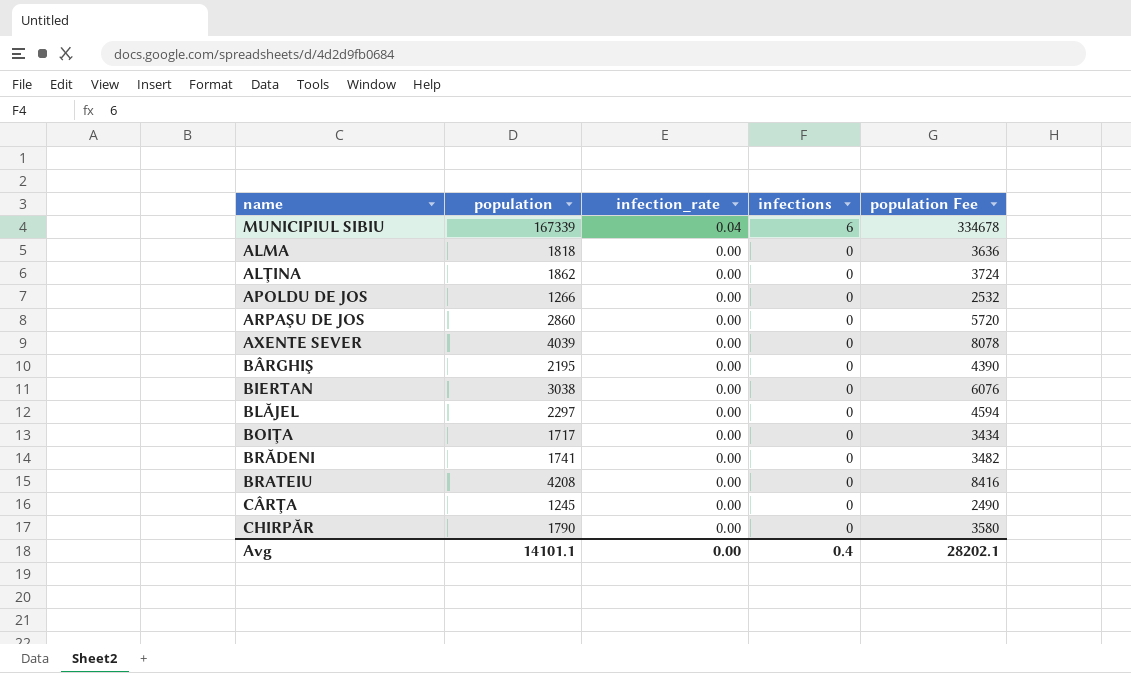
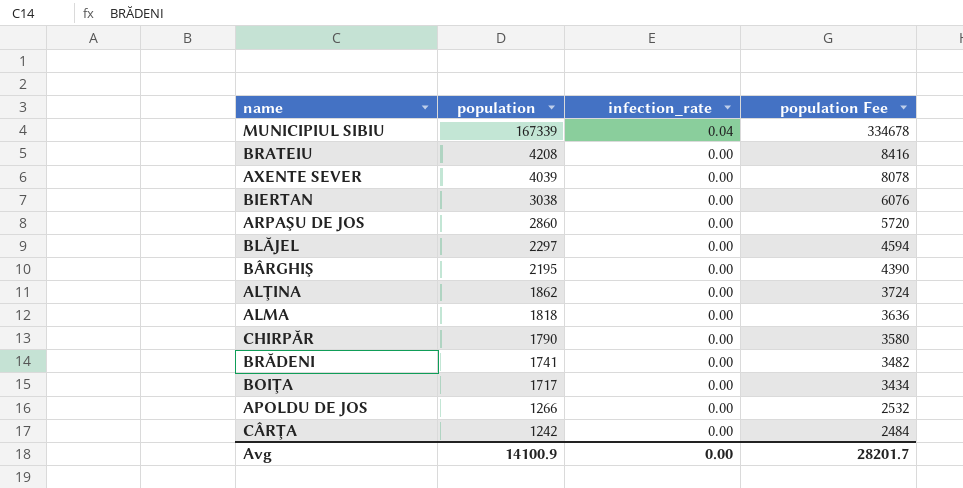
row order: infection_rate descending -> population descending
column infections | position: 4 -> none
CÂRŢA | population: 1245 -> 1242
CÂRŢA | population Fee: 2490 -> 2484
Avg | population: 14101.1 -> 14100.9
Avg | population Fee: 28202.1 -> 28201.7

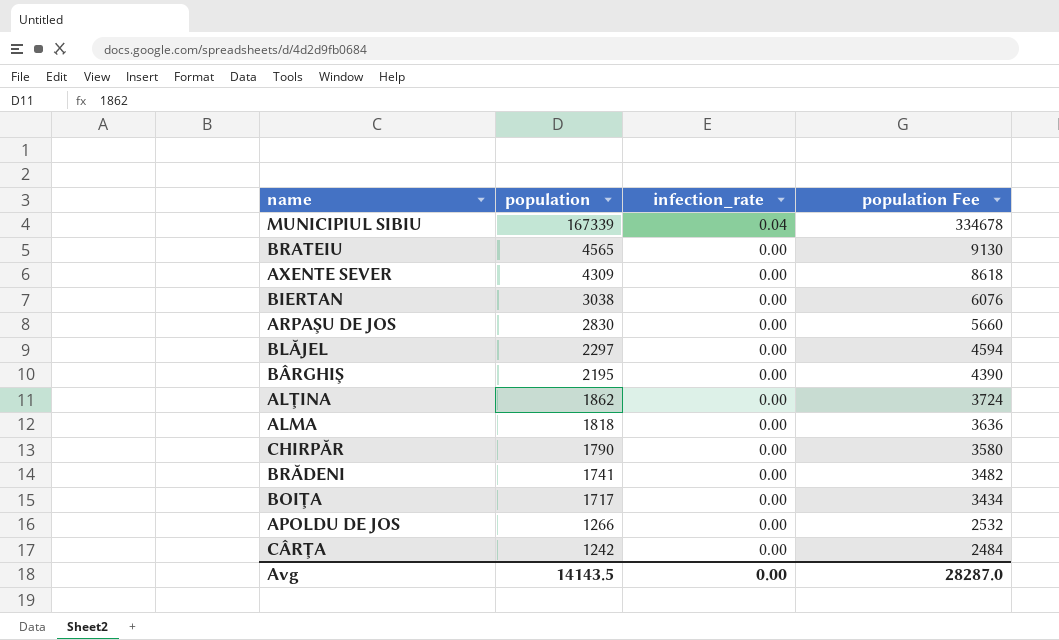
BRATEIU | population: 4208 -> 4565
BRATEIU | population Fee: 8416 -> 9130
AXENTE SEVER | population: 4039 -> 4309
AXENTE SEVER | population Fee: 8078 -> 8618
ARPAŞU DE JOS | population: 2860 -> 2830
ARPAŞU DE JOS | population Fee: 5720 -> 5660
Avg | population: 14100.9 -> 14143.5
Avg | population Fee: 28201.7 -> 28287.0

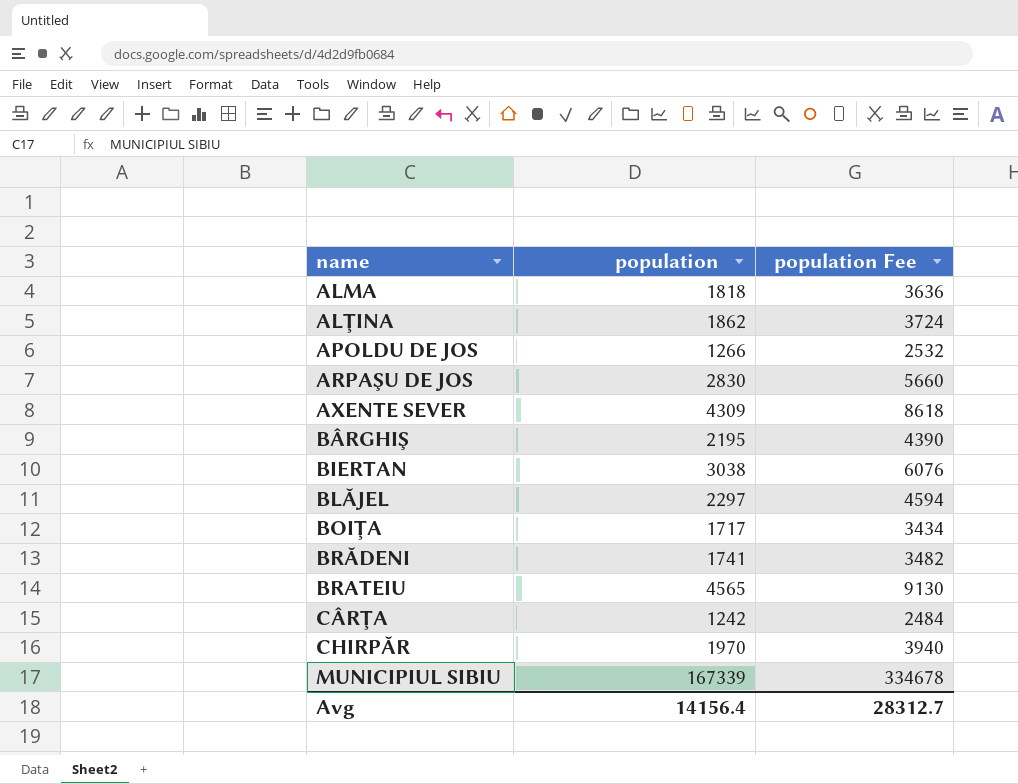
row order: population descending -> name ascending
column infection_rate | position: 3 -> none
CHIRPĂR | population: 1790 -> 1970
CHIRPĂR | population Fee: 3580 -> 3940
Avg | population: 14143.5 -> 14156.4
Avg | population Fee: 28287.0 -> 28312.7

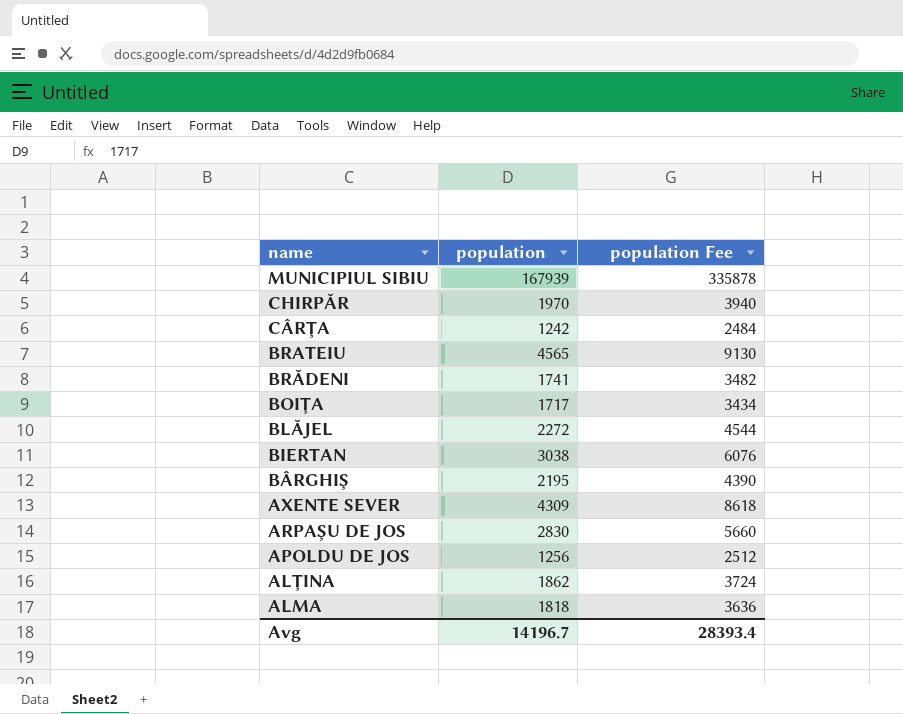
row order: name ascending -> name descending
MUNICIPIUL SIBIU | population: 167339 -> 167939
MUNICIPIUL SIBIU | population Fee: 334678 -> 335878
BLĂJEL | population: 2297 -> 2272
BLĂJEL | population Fee: 4594 -> 4544
APOLDU DE JOS | population: 1266 -> 1256
APOLDU DE JOS | population Fee: 2532 -> 2512
Avg | population: 14156.4 -> 14196.7
Avg | population Fee: 28312.7 -> 28393.4

